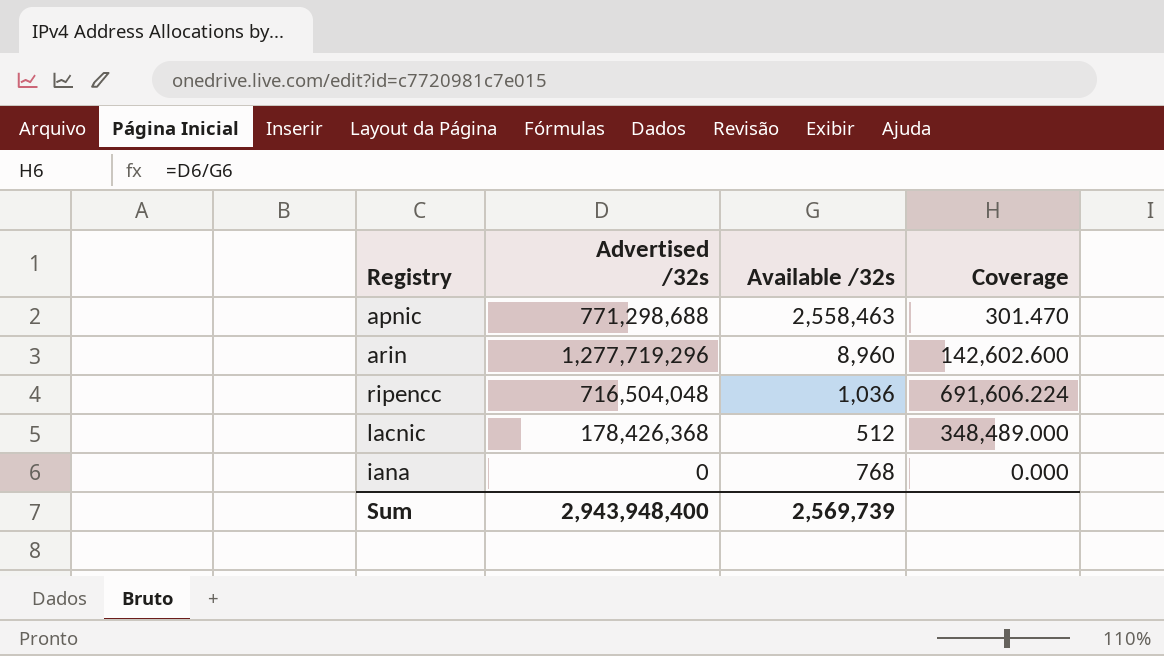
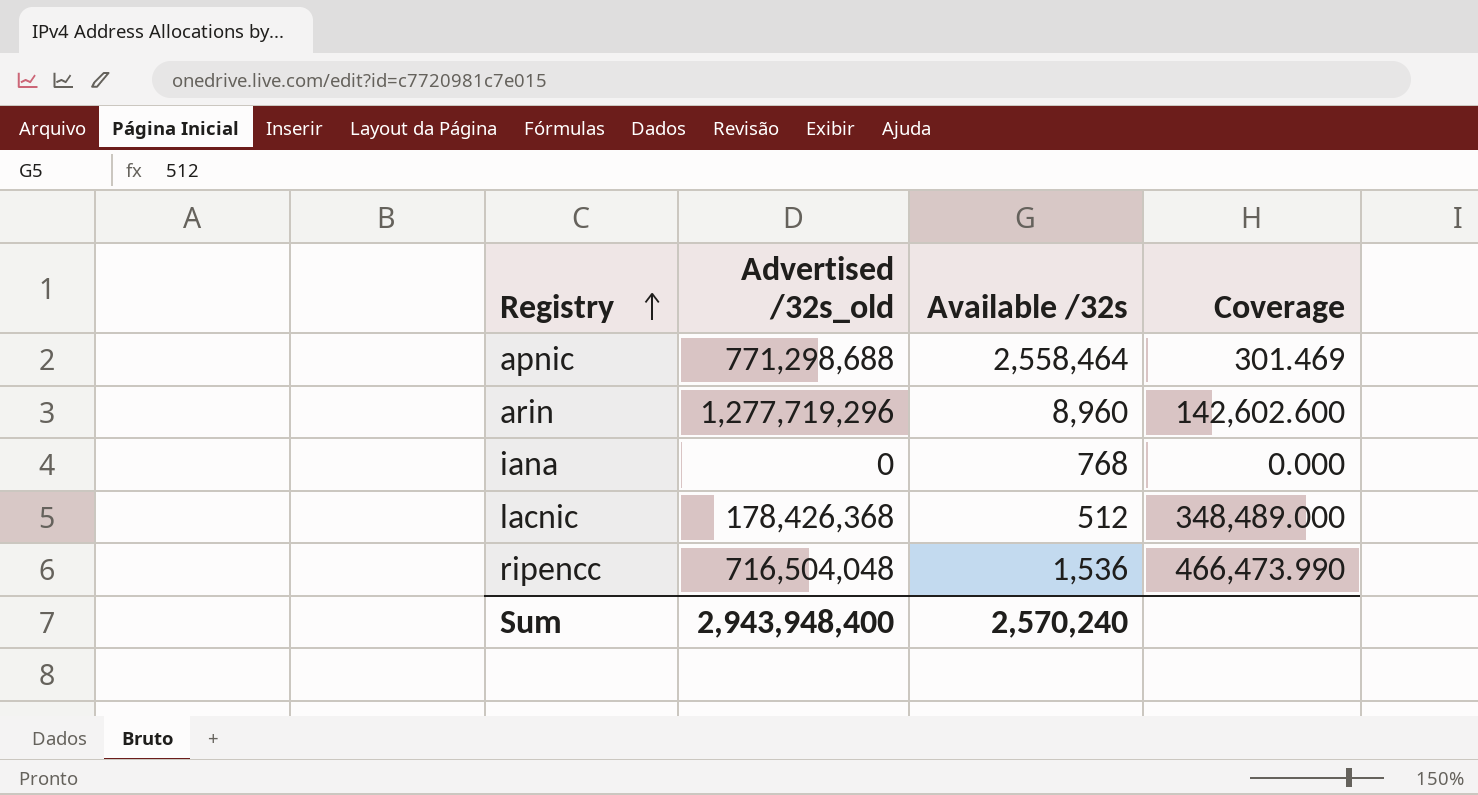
row order: none -> Registry ascending
column name: Advertised /32s -> Advertised /32s_old
apnic | Available /32s: 2,558,463 -> 2,558,464
apnic | Coverage: 301.470 -> 301.469
ripencc | Available /32s: 1,036 -> 1,536
ripencc | Coverage: 691,606.224 -> 466,473.990
Sum | Available /32s: 2,569,739 -> 2,570,240

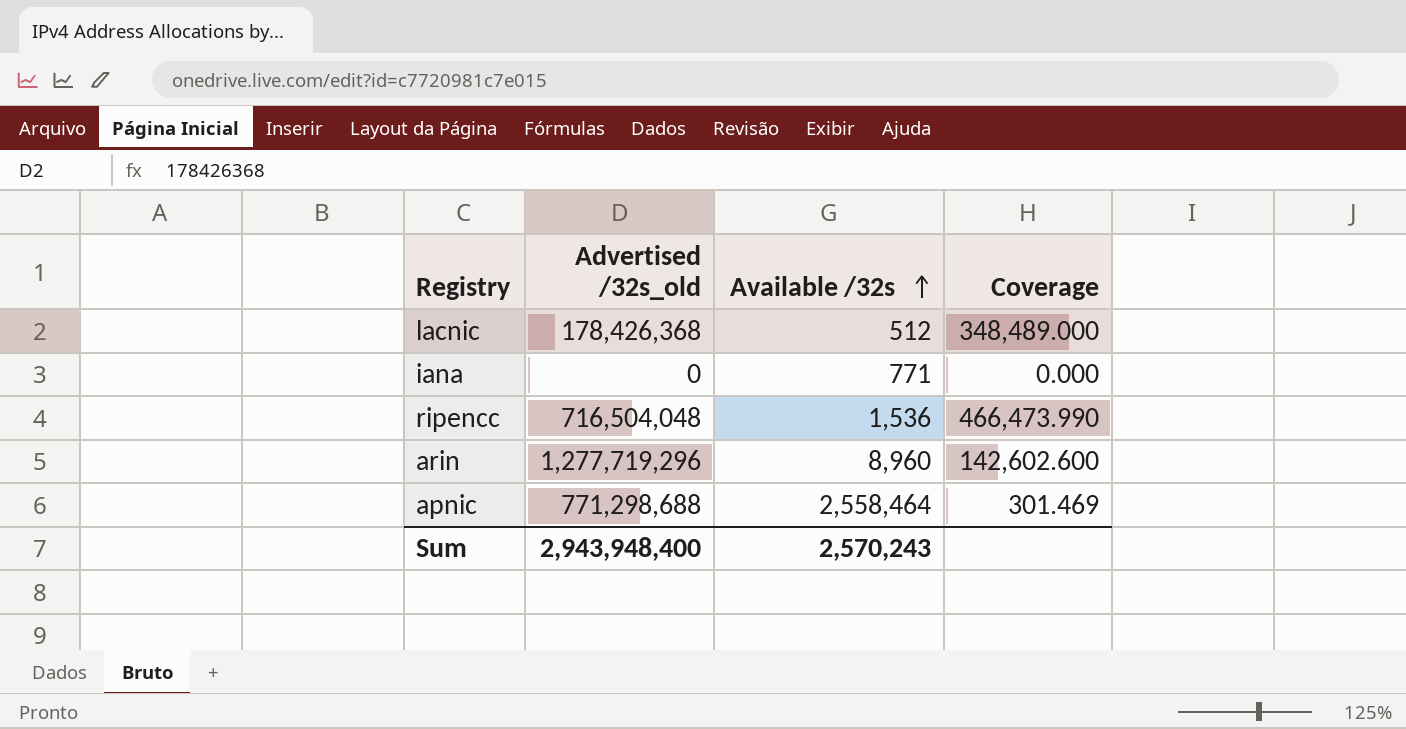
row order: Registry ascending -> Available /32s ascending
iana | Available /32s: 768 -> 771
Sum | Available /32s: 2,570,240 -> 2,570,243

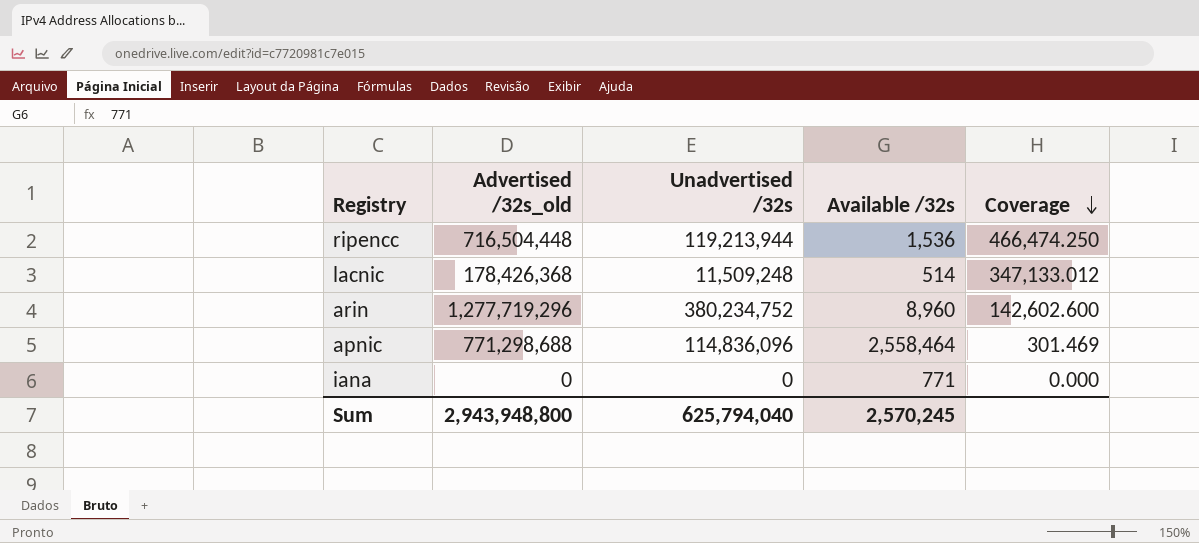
row order: Available /32s ascending -> Coverage descending
column Unadvertised /32s | position: none -> 3
ripencc | Advertised /32s_old: 716,504,048 -> 716,504,448
ripencc | Coverage: 466,473.990 -> 466,474.250
lacnic | Available /32s: 512 -> 514
lacnic | Coverage: 348,489.000 -> 347,133.012
Sum | Advertised /32s_old: 2,943,948,400 -> 2,943,948,800
Sum | Available /32s: 2,570,243 -> 2,570,245

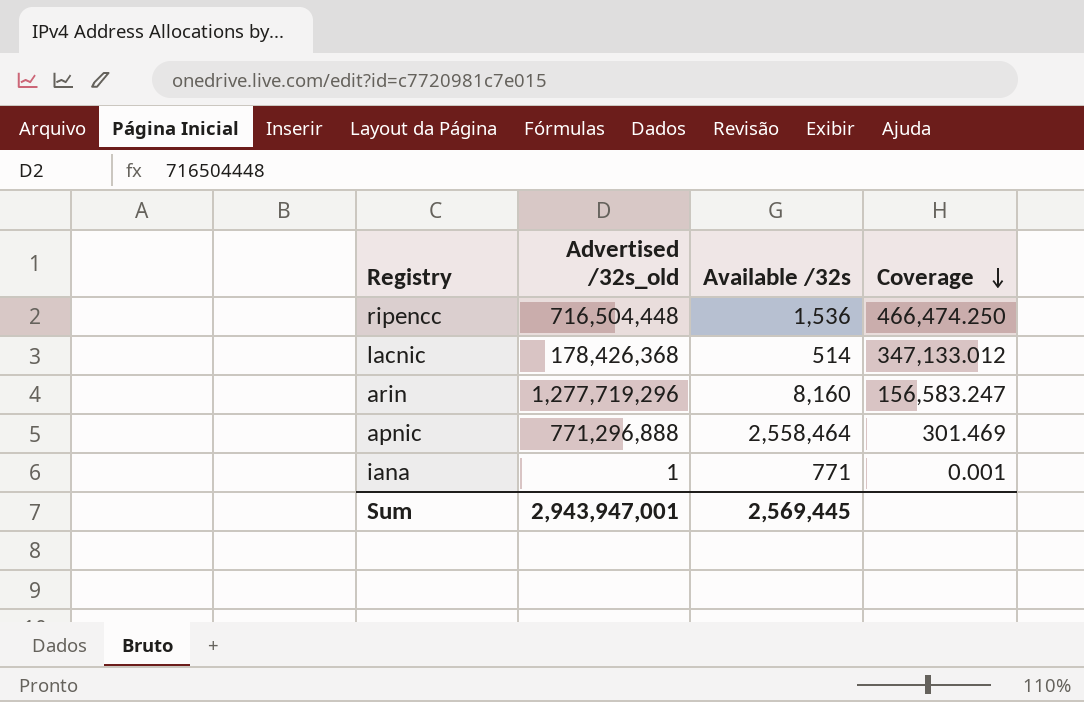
column Unadvertised /32s | position: 3 -> none
arin | Available /32s: 8,960 -> 8,160
arin | Coverage: 142,602.600 -> 156,583.247
apnic | Advertised /32s_old: 771,298,688 -> 771,296,888
iana | Advertised /32s_old: 0 -> 1
iana | Coverage: 0.000 -> 0.001
Sum | Advertised /32s_old: 2,943,948,800 -> 2,943,947,001
Sum | Available /32s: 2,570,245 -> 2,569,445

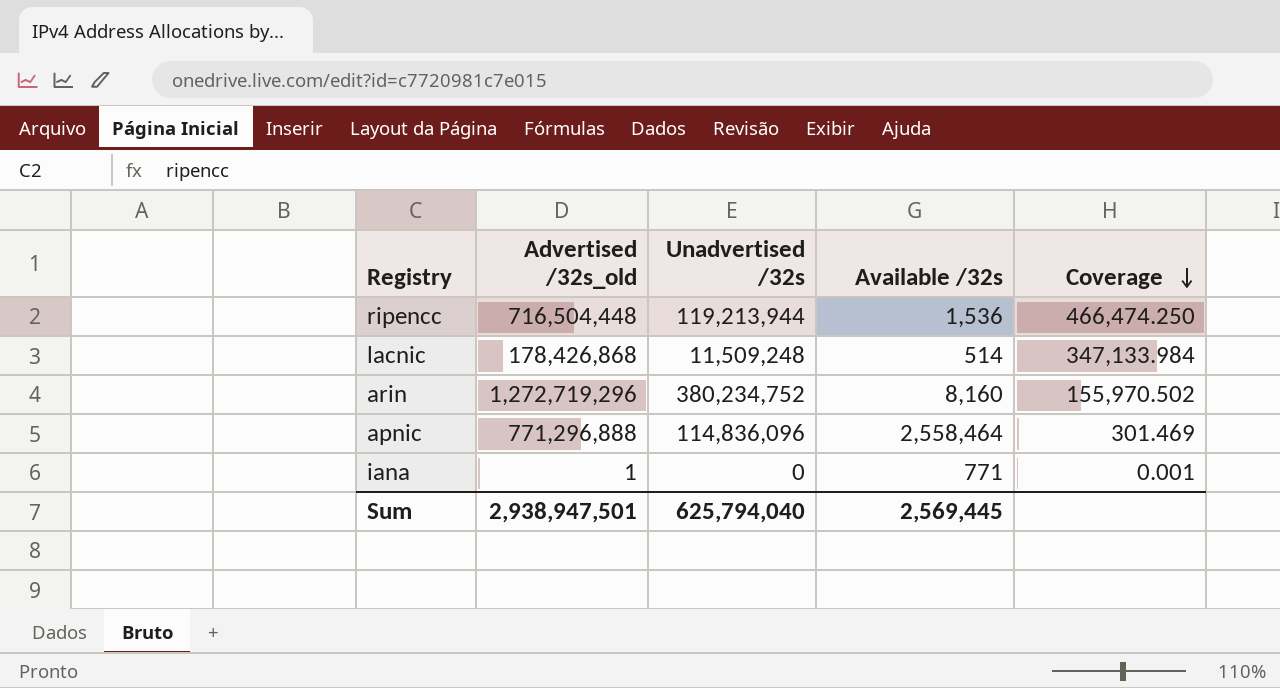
column Unadvertised /32s | position: none -> 3
lacnic | Advertised /32s_old: 178,426,368 -> 178,426,868
lacnic | Coverage: 347,133.012 -> 347,133.984
arin | Advertised /32s_old: 1,277,719,296 -> 1,272,719,296
arin | Coverage: 156,583.247 -> 155,970.502
Sum | Advertised /32s_old: 2,943,947,001 -> 2,938,947,501

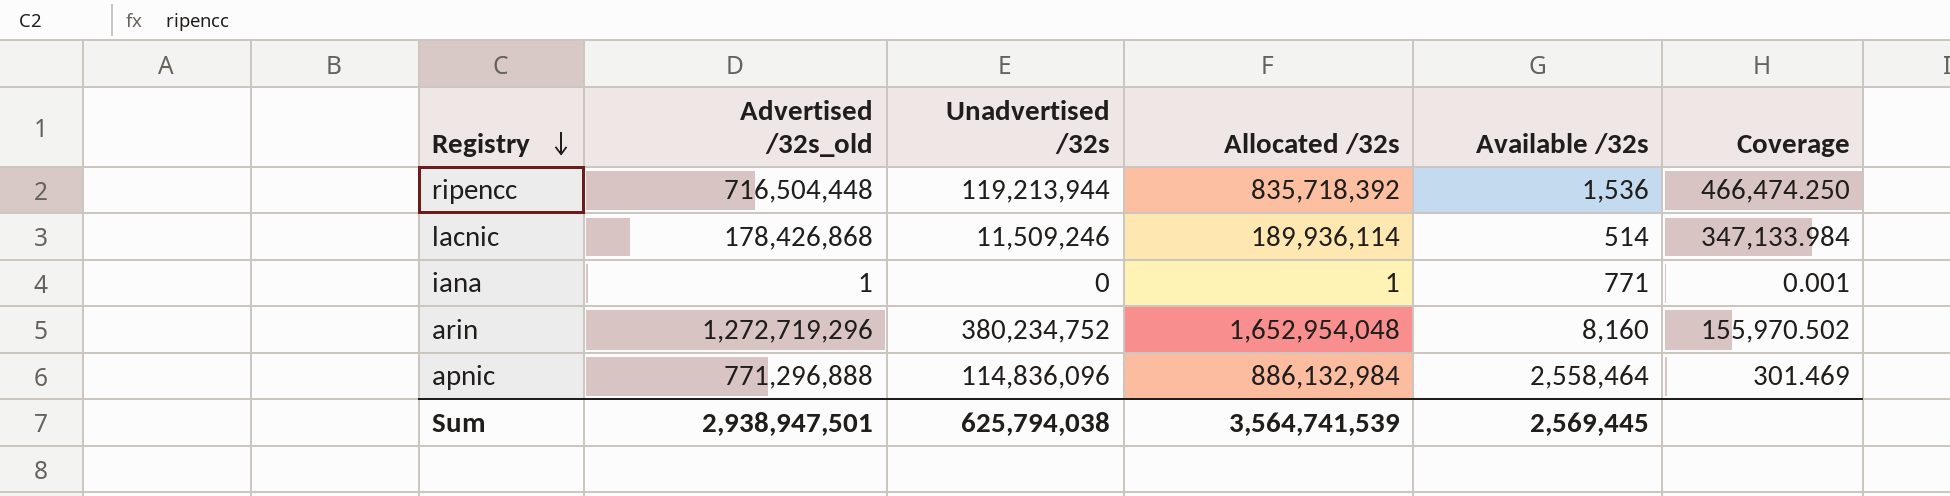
row order: Coverage descending -> Registry descending
column Allocated /32s | formula: none -> [Advertised /32s_old] + [Unadvertised /32s]
lacnic | Unadvertised /32s: 11,509,248 -> 11,509,246
Sum | Unadvertised /32s: 625,794,040 -> 625,794,038

